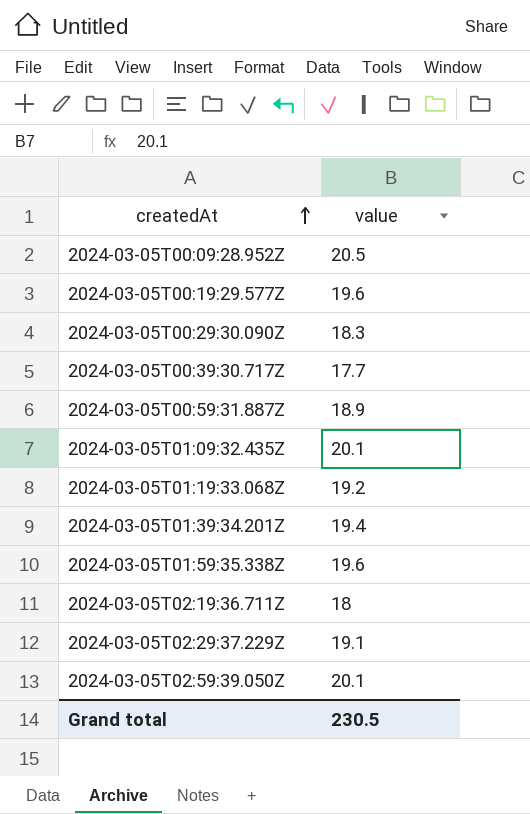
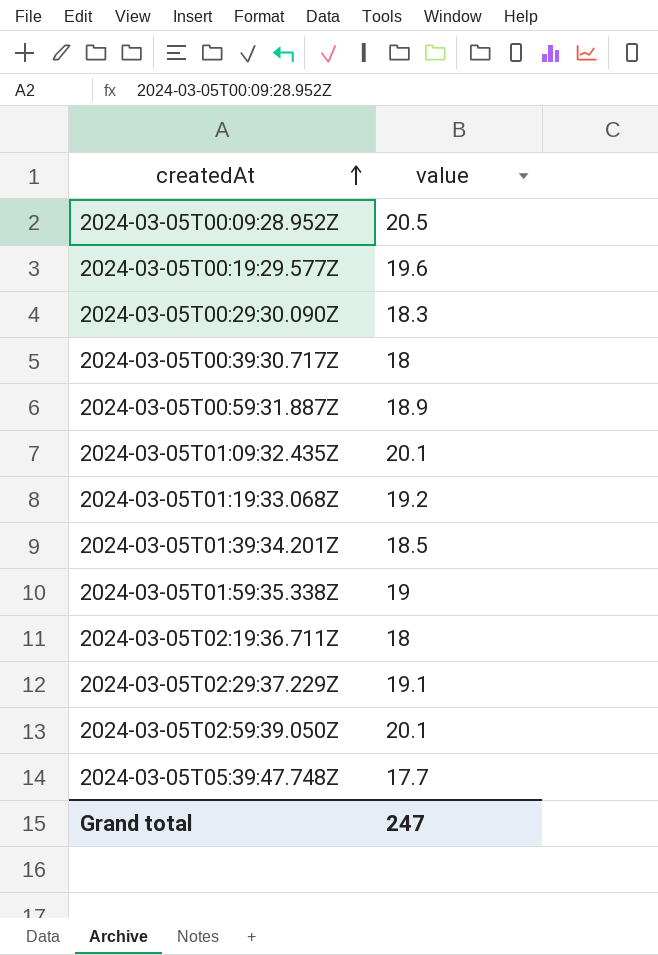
2024-03-05T00:39:30.717Z | value: 17.7 -> 18
2024-03-05T01:39:34.201Z | value: 19.4 -> 18.5
2024-03-05T01:59:35.338Z | value: 19.6 -> 19
row 2024-03-05T05:39:47.748Z: none -> 17.7
Grand total | value: 230.5 -> 247

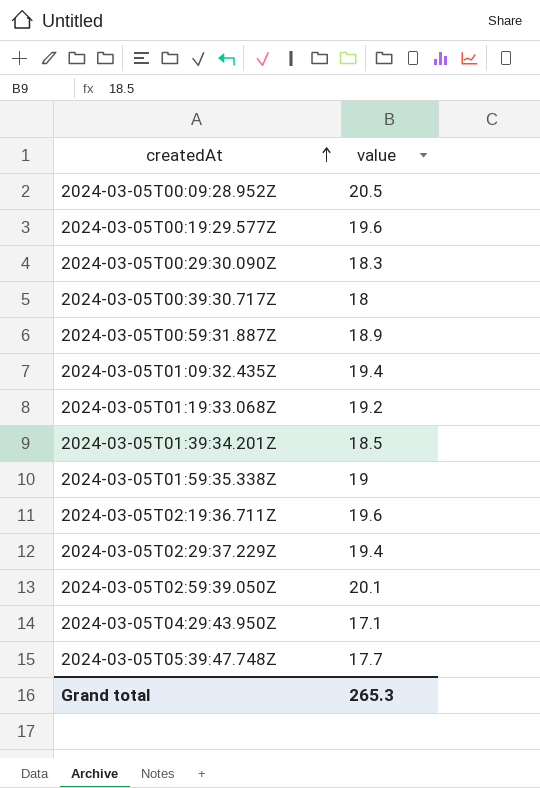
2024-03-05T01:09:32.435Z | value: 20.1 -> 19.4
2024-03-05T02:19:36.711Z | value: 18 -> 19.6
2024-03-05T02:29:37.229Z | value: 19.1 -> 19.4
row 2024-03-05T04:29:43.950Z: none -> 17.1
Grand total | value: 247 -> 265.3

